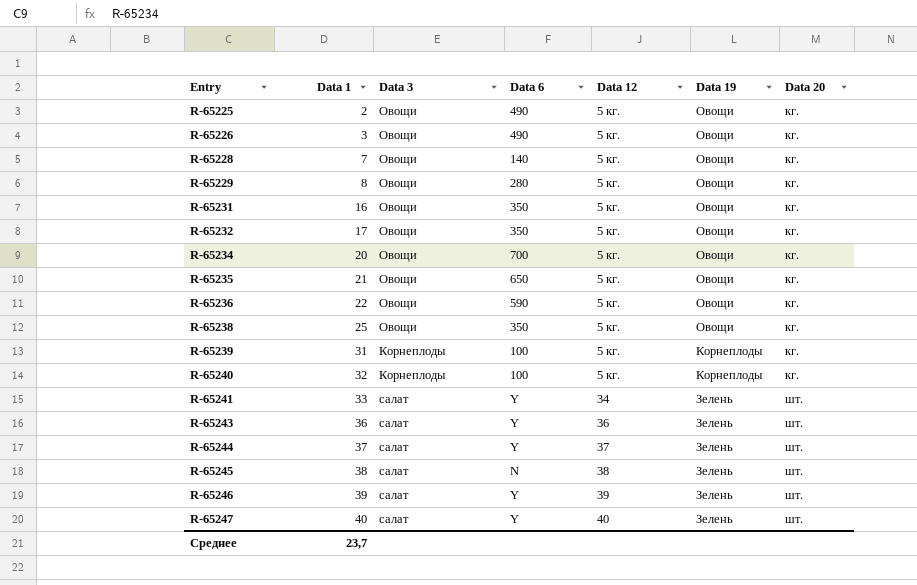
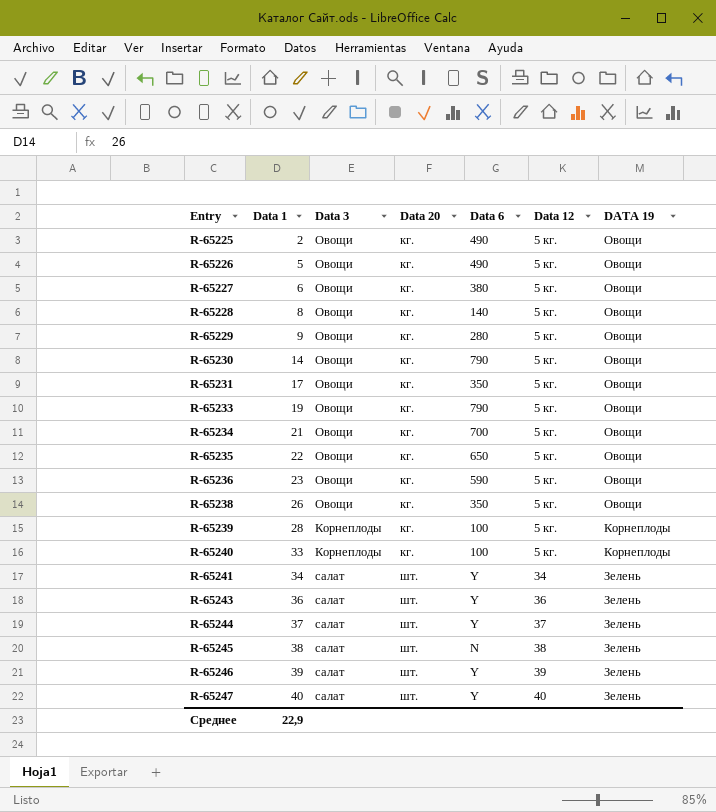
column Data 20 | position: 7 -> 4
column name: Data 19 -> DATA 19
row R-65232: 17 | Овощи | 350 | 5 кг. | Овощи | кг. -> none
R-65226 | Data 1: 3 -> 5
row R-65227: none -> 6 | Овощи | кг. | 380 | 5 кг. | Овощи
R-65228 | Data 1: 7 -> 8
R-65229 | Data 1: 8 -> 9
row R-65230: none -> 14 | Овощи | кг. | 790 | 5 кг. | Овощи
R-65231 | Data 1: 16 -> 17
row R-65233: none -> 19 | Овощи | кг. | 790 | 5 кг. | Овощи
R-65234 | Data 1: 20 -> 21
R-65235 | Data 1: 21 -> 22
R-65236 | Data 1: 22 -> 23
R-65238 | Data 1: 25 -> 26
R-65239 | Data 1: 31 -> 28
R-65240 | Data 1: 32 -> 33
R-65241 | Data 1: 33 -> 34
Среднее | Data 1: 23,7 -> 22,9

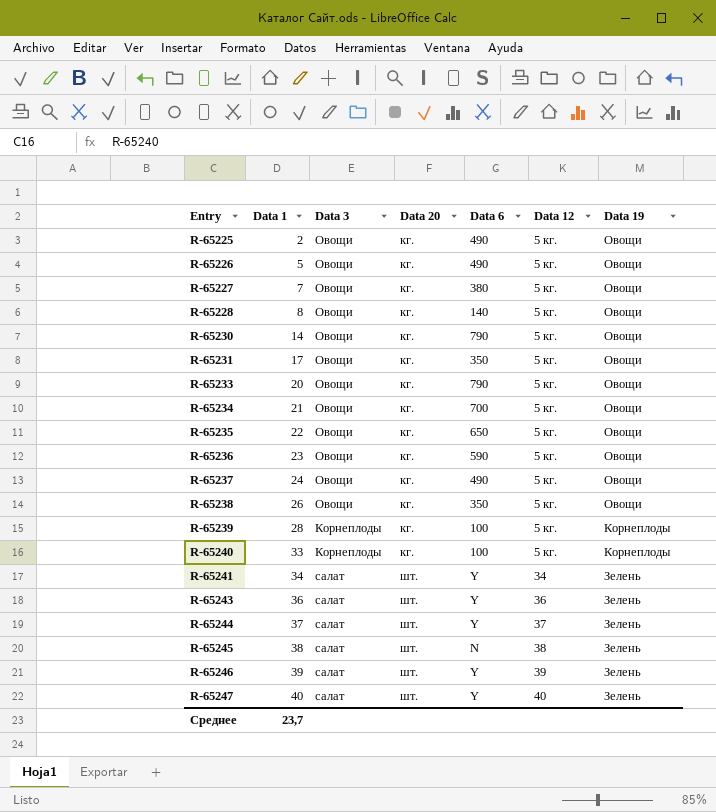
column name: DATA 19 -> Data 19
row R-65229: 9 | Овощи | кг. | 280 | 5 кг. | Овощи -> none
R-65227 | Data 1: 6 -> 7
R-65233 | Data 1: 19 -> 20
row R-65237: none -> 24 | Овощи | кг. | 490 | 5 кг. | Овощи
Среднее | Data 1: 22,9 -> 23,7

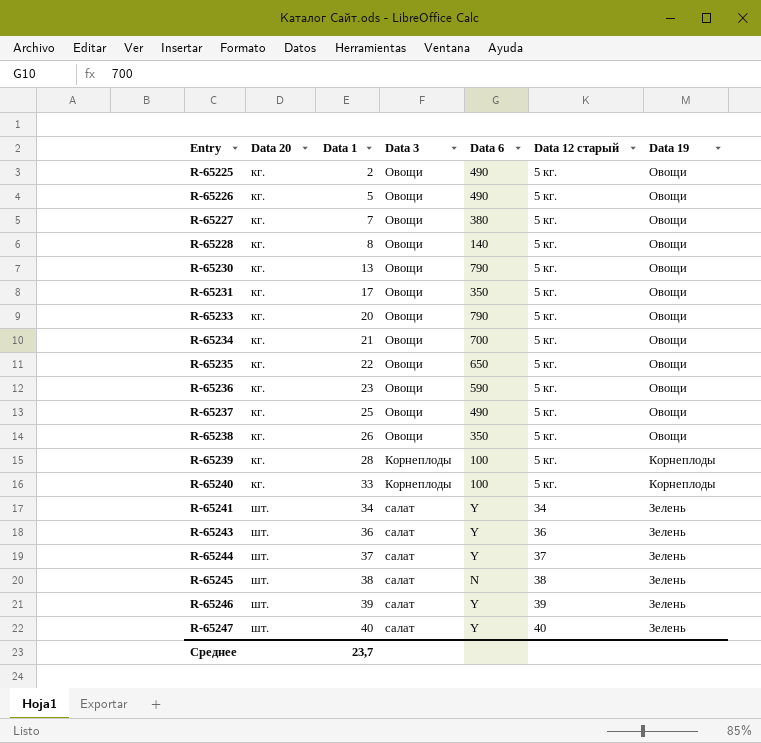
column Data 20 | position: 4 -> 2
column name: Data 12 -> Data 12 старый
R-65230 | Data 1: 14 -> 13
R-65237 | Data 1: 24 -> 25

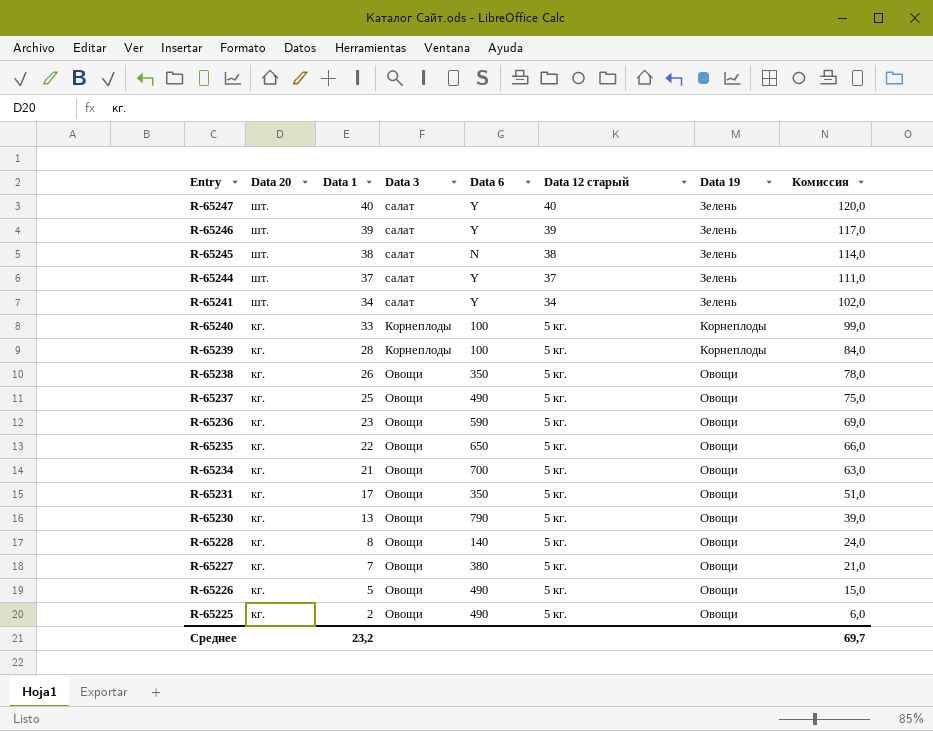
row order: Entry ascending -> Entry descending
column Комиссия | formula: none -> [Data 1] * 3
row R-65233: кг. | 20 | Овощи | 790 | 5 кг. | Овощи -> none
row R-65243: шт. | 36 | салат | Y | 36 | Зелень -> none
Среднее | Data 1: 23,7 -> 23,2

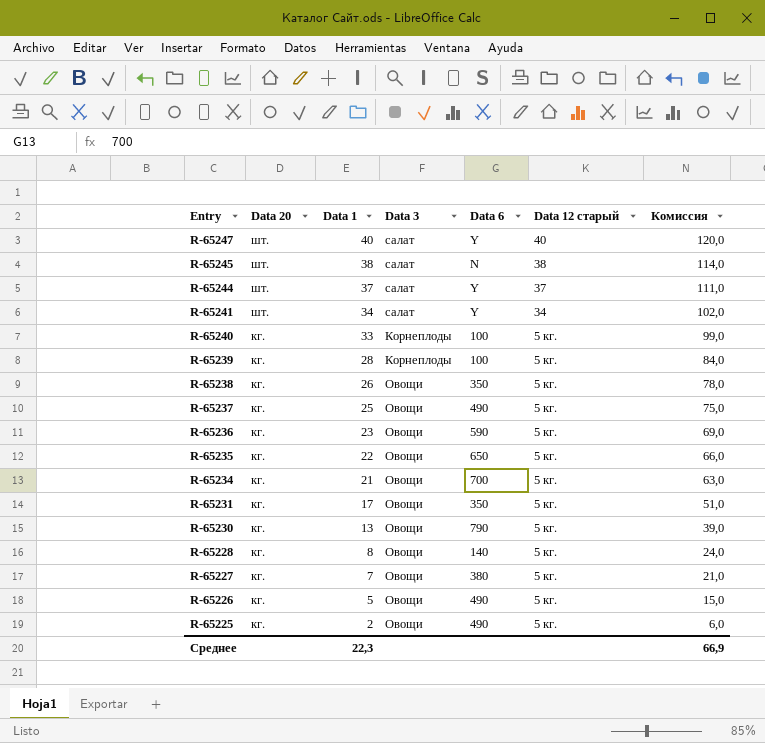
column Data 19 | position: 7 -> none
row R-65246: шт. | 39 | салат | Y | 39 | Зелень | 117,0 -> none
Среднее | Data 1: 23,2 -> 22,3
Среднее | Комиссия: 69,7 -> 66,9

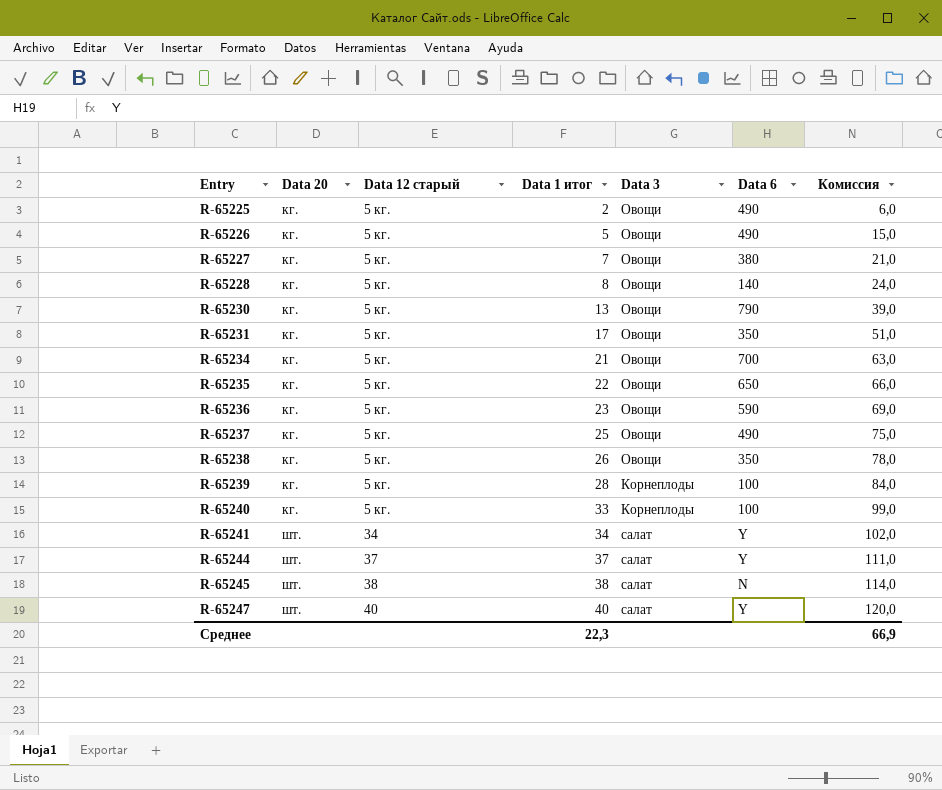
row order: Entry descending -> Entry ascending
column Data 12 старый | position: 6 -> 3
column name: Data 1 -> Data 1 итог

